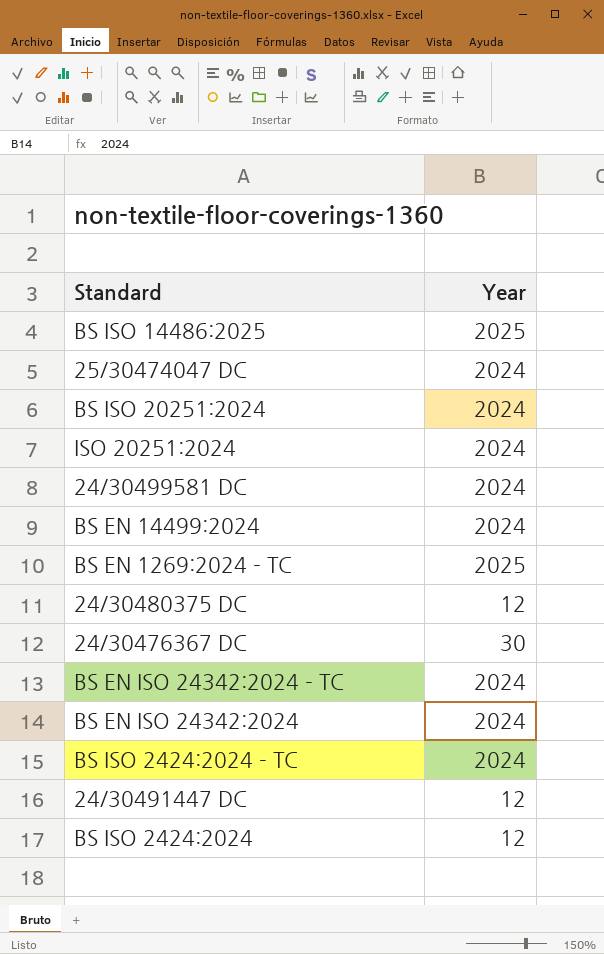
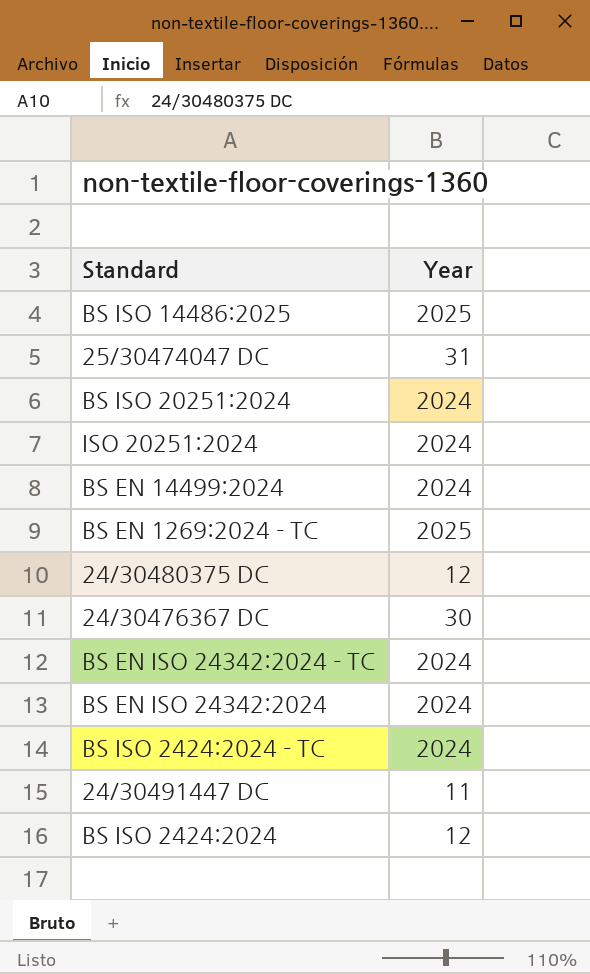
row 24/30499581 DC: 2024 -> none
25/30474047 DC | Year: 2024 -> 31
24/30491447 DC | Year: 12 -> 11

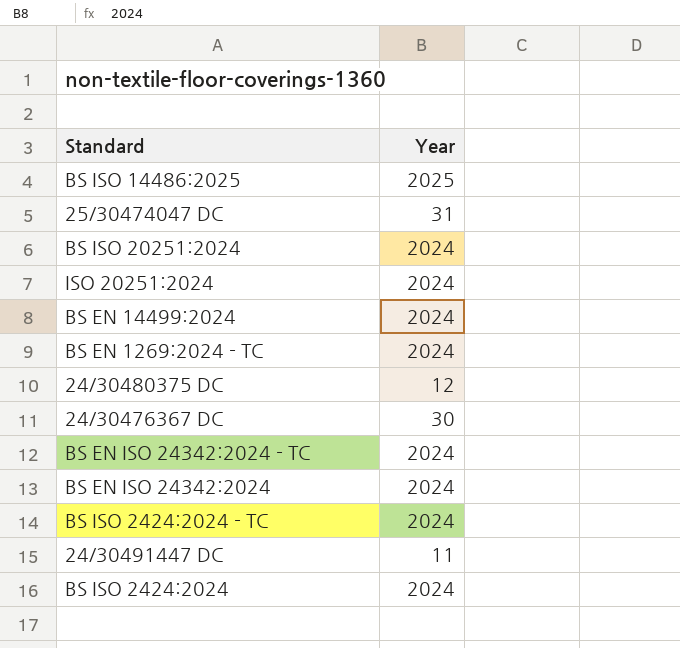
BS EN 1269:2024 - TC | Year: 2025 -> 2024
BS ISO 2424:2024 | Year: 12 -> 2024

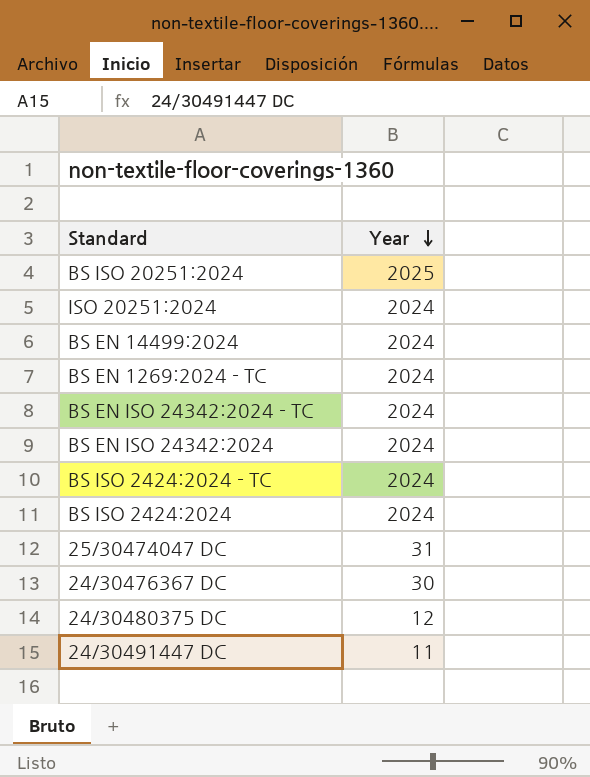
row order: none -> Year descending
row BS ISO 14486:2025: 2025 -> none
BS ISO 20251:2024 | Year: 2024 -> 2025

